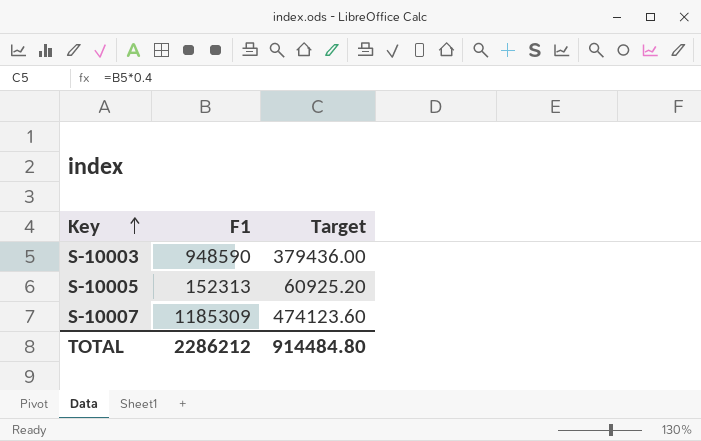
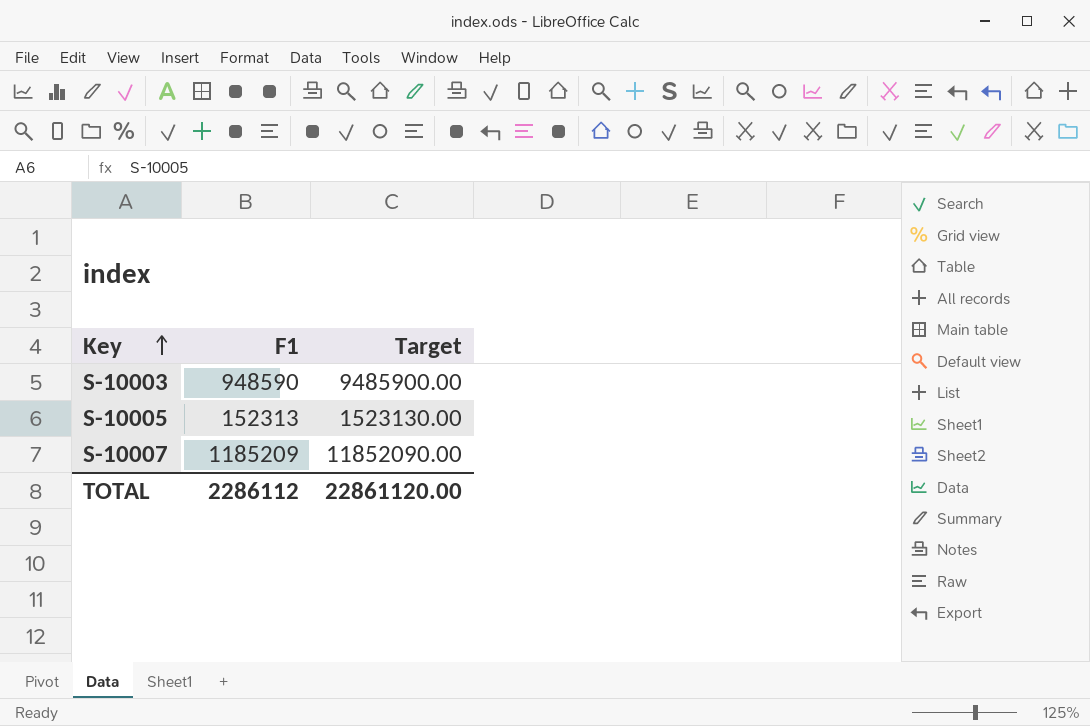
column Target | formula: [F1] * 0.4 -> [F1] * 10
S-10007 | F1: 1185309 -> 1185209
TOTAL | F1: 2286212 -> 2286112
TOTAL | Target: 914484.80 -> 22861120.00

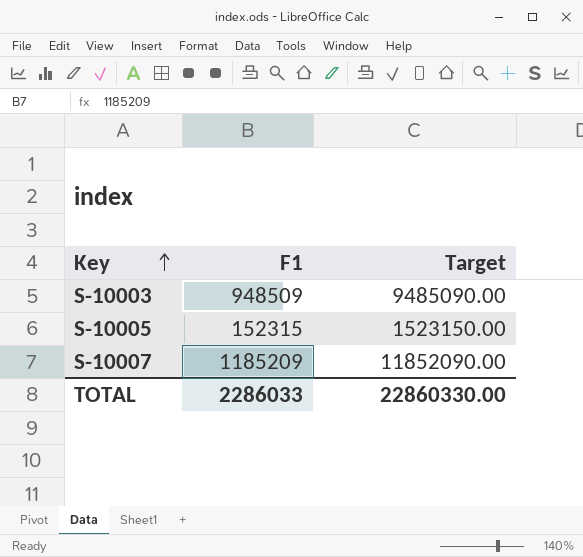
S-10003 | F1: 948590 -> 948509
S-10003 | Target: 9485900.00 -> 9485090.00
S-10005 | F1: 152313 -> 152315
S-10005 | Target: 1523130.00 -> 1523150.00
TOTAL | F1: 2286112 -> 2286033
TOTAL | Target: 22861120.00 -> 22860330.00

